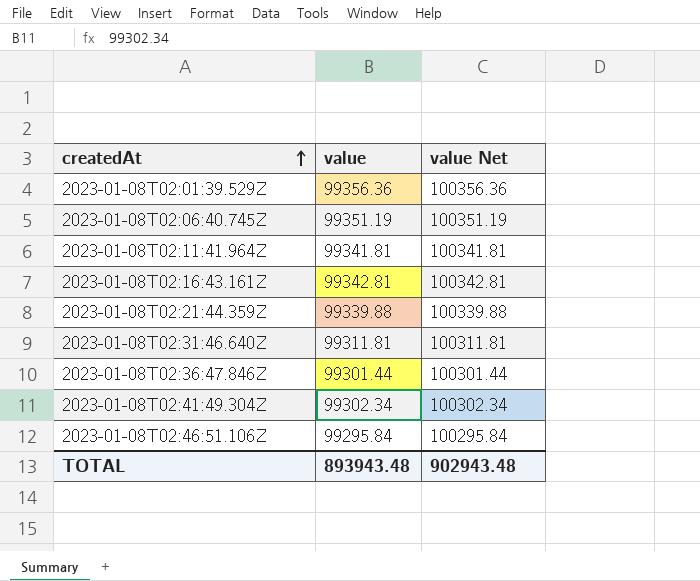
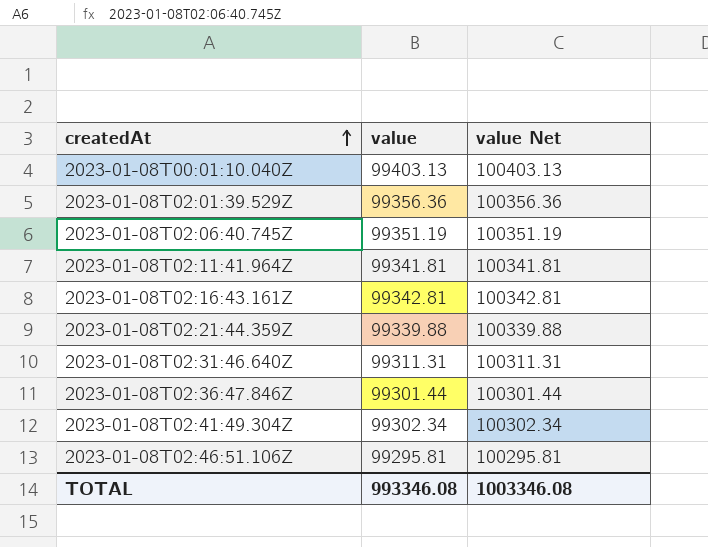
row 2023-01-08T00:01:10.040Z: none -> 99403.13 | 100403.13
2023-01-08T02:31:46.640Z | value: 99311.81 -> 99311.31
2023-01-08T02:31:46.640Z | value Net: 100311.81 -> 100311.31
2023-01-08T02:46:51.106Z | value: 99295.84 -> 99295.81
2023-01-08T02:46:51.106Z | value Net: 100295.84 -> 100295.81
TOTAL | value: 893943.48 -> 993346.08
TOTAL | value Net: 902943.48 -> 1003346.08

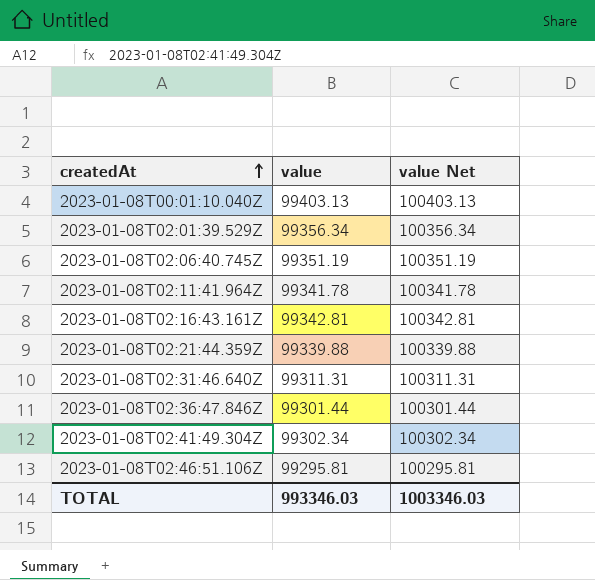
2023-01-08T02:01:39.529Z | value: 99356.36 -> 99356.34
2023-01-08T02:01:39.529Z | value Net: 100356.36 -> 100356.34
2023-01-08T02:11:41.964Z | value: 99341.81 -> 99341.78
2023-01-08T02:11:41.964Z | value Net: 100341.81 -> 100341.78
TOTAL | value: 993346.08 -> 993346.03
TOTAL | value Net: 1003346.08 -> 1003346.03

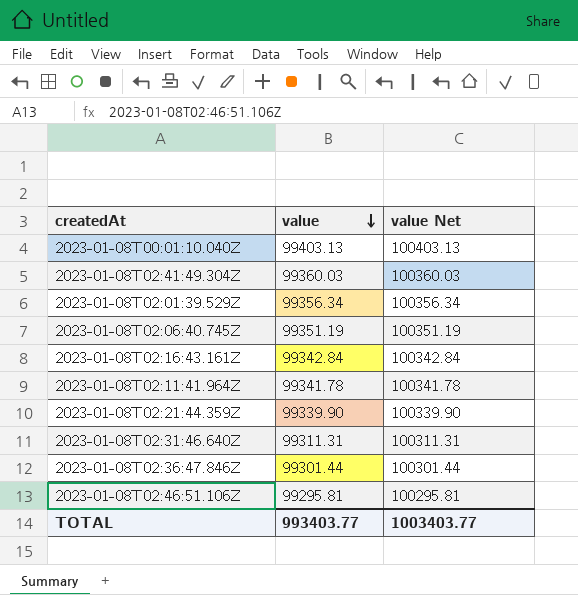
row order: createdAt ascending -> value descending
2023-01-08T02:41:49.304Z | value: 99302.34 -> 99360.03
2023-01-08T02:41:49.304Z | value Net: 100302.34 -> 100360.03
2023-01-08T02:16:43.161Z | value: 99342.81 -> 99342.84
2023-01-08T02:16:43.161Z | value Net: 100342.81 -> 100342.84
2023-01-08T02:21:44.359Z | value: 99339.88 -> 99339.90
2023-01-08T02:21:44.359Z | value Net: 100339.88 -> 100339.90
TOTAL | value: 993346.03 -> 993403.77
TOTAL | value Net: 1003346.03 -> 1003403.77

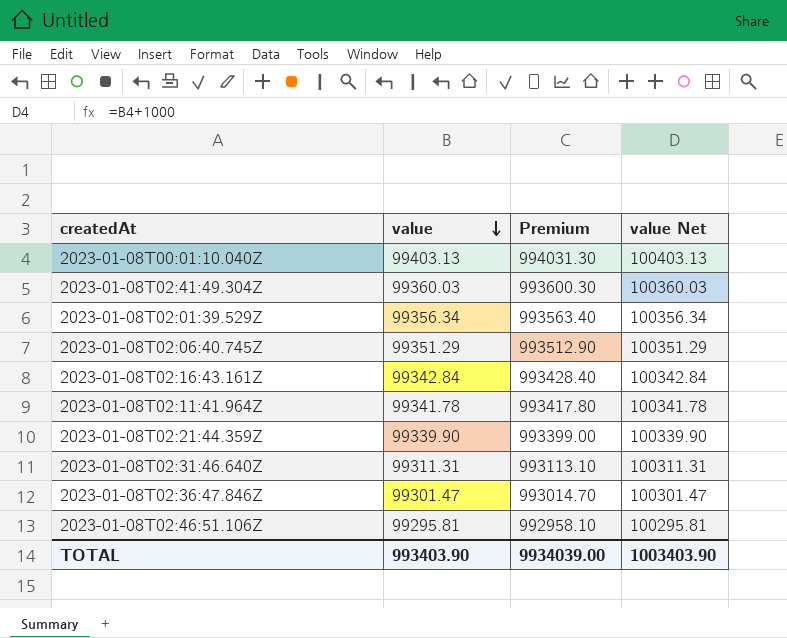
column Premium | formula: none -> [value] * 10
2023-01-08T02:06:40.745Z | value: 99351.19 -> 99351.29
2023-01-08T02:06:40.745Z | value Net: 100351.19 -> 100351.29
2023-01-08T02:36:47.846Z | value: 99301.44 -> 99301.47
2023-01-08T02:36:47.846Z | value Net: 100301.44 -> 100301.47
TOTAL | value: 993403.77 -> 993403.90
TOTAL | value Net: 1003403.77 -> 1003403.90

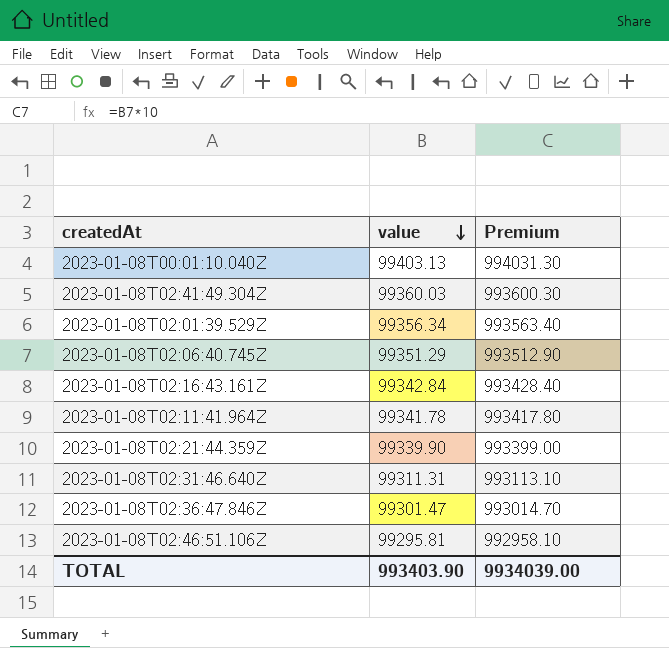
column value Net | formula: [value] + 1000 -> none

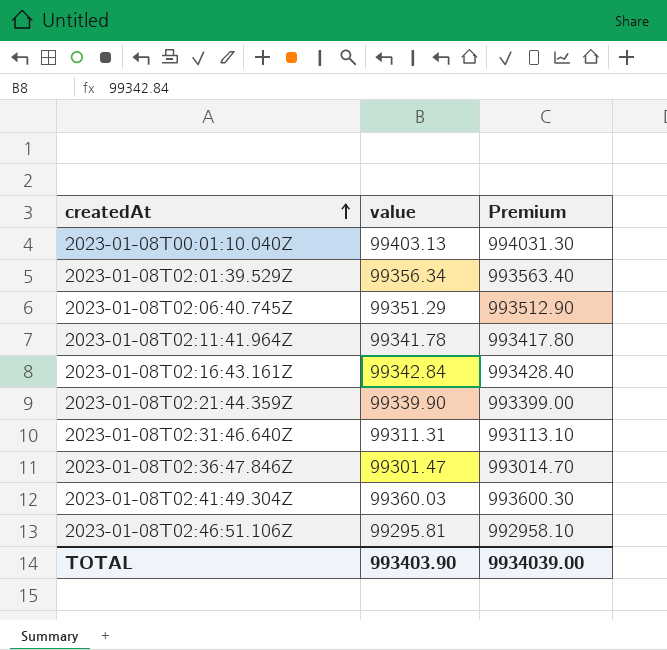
row order: value descending -> createdAt ascending

